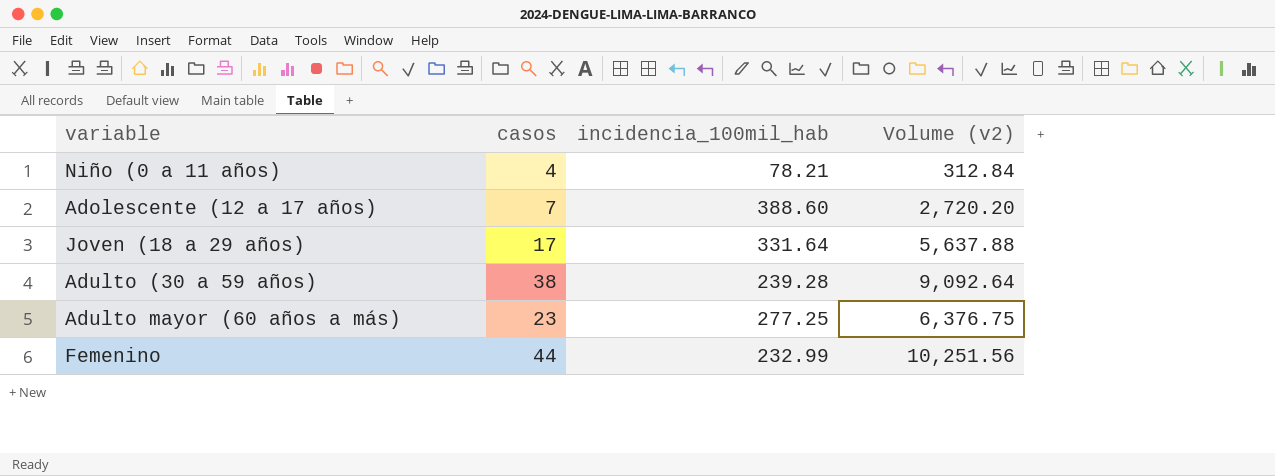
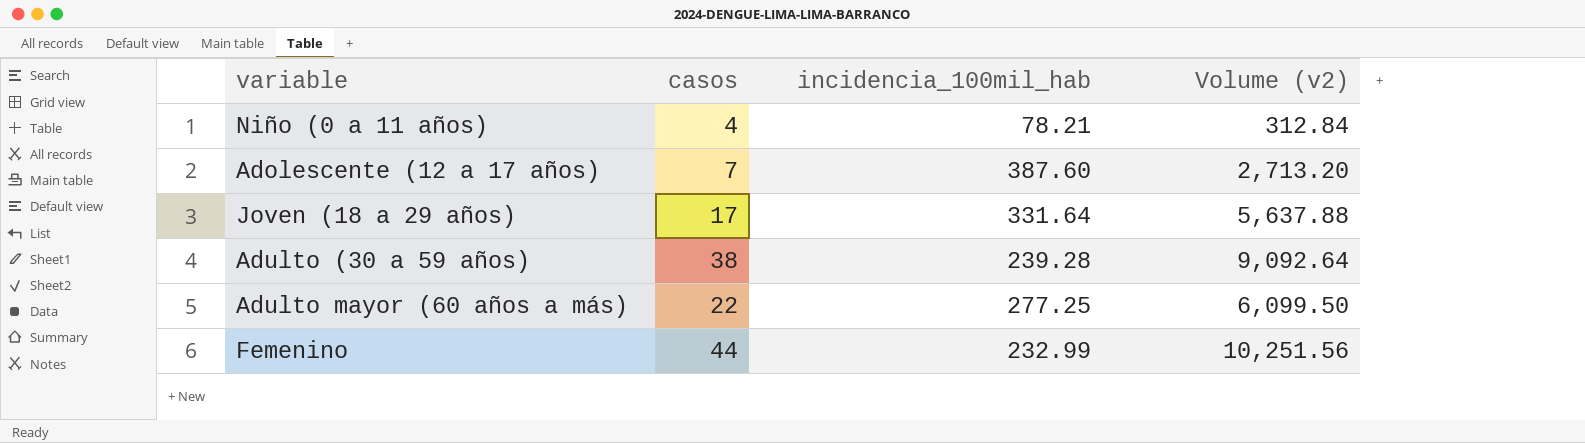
Adolescente (12 a 17 años) | incidencia_100mil_hab: 388.60 -> 387.60
Adolescente (12 a 17 años) | Volume (v2): 2,720.20 -> 2,713.20
Adulto mayor (60 años a más) | casos: 23 -> 22
Adulto mayor (60 años a más) | Volume (v2): 6,376.75 -> 6,099.50

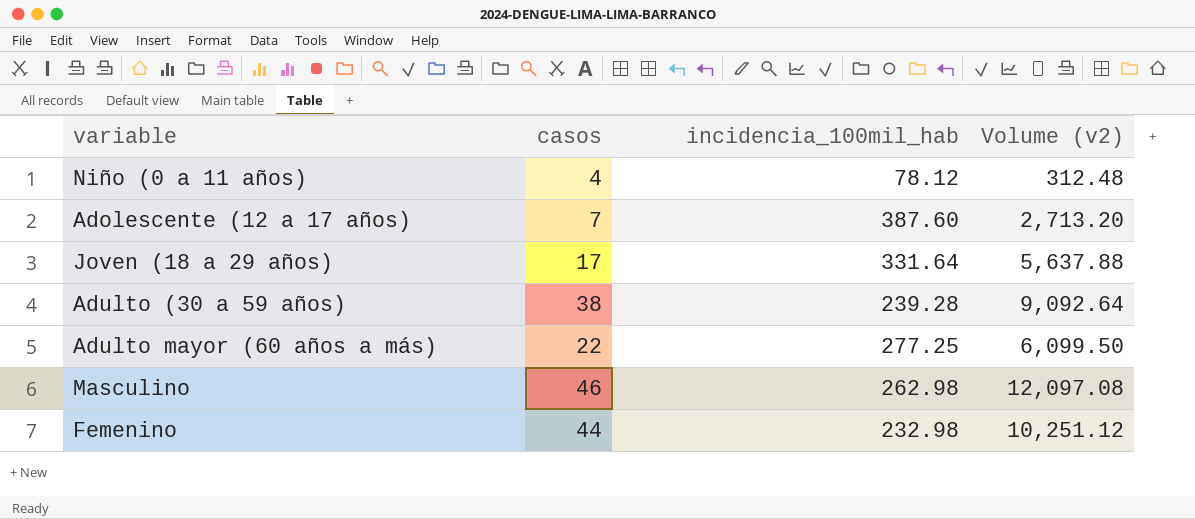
Niño (0 a 11 años) | incidencia_100mil_hab: 78.21 -> 78.12
Niño (0 a 11 años) | Volume (v2): 312.84 -> 312.48
row Masculino: none -> 46 | 262.98 | 12,097.08
Femenino | incidencia_100mil_hab: 232.99 -> 232.98
Femenino | Volume (v2): 10,251.56 -> 10,251.12

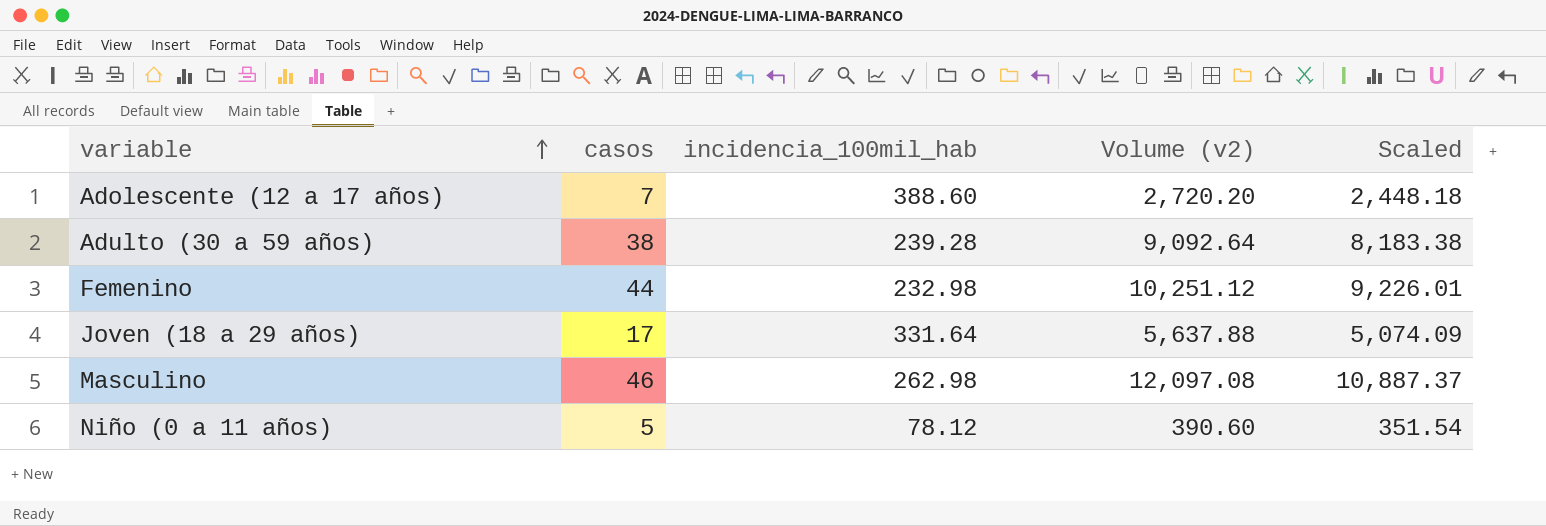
row order: none -> variable ascending
column Scaled | formula: none -> [Volume (v2)] * 0.9
row Adulto mayor (60 años a más): 22 | 277.25 | 6,099.50 -> none
Adolescente (12 a 17 años) | incidencia_100mil_hab: 387.60 -> 388.60
Adolescente (12 a 17 años) | Volume (v2): 2,713.20 -> 2,720.20
Niño (0 a 11 años) | casos: 4 -> 5
Niño (0 a 11 años) | Volume (v2): 312.48 -> 390.60

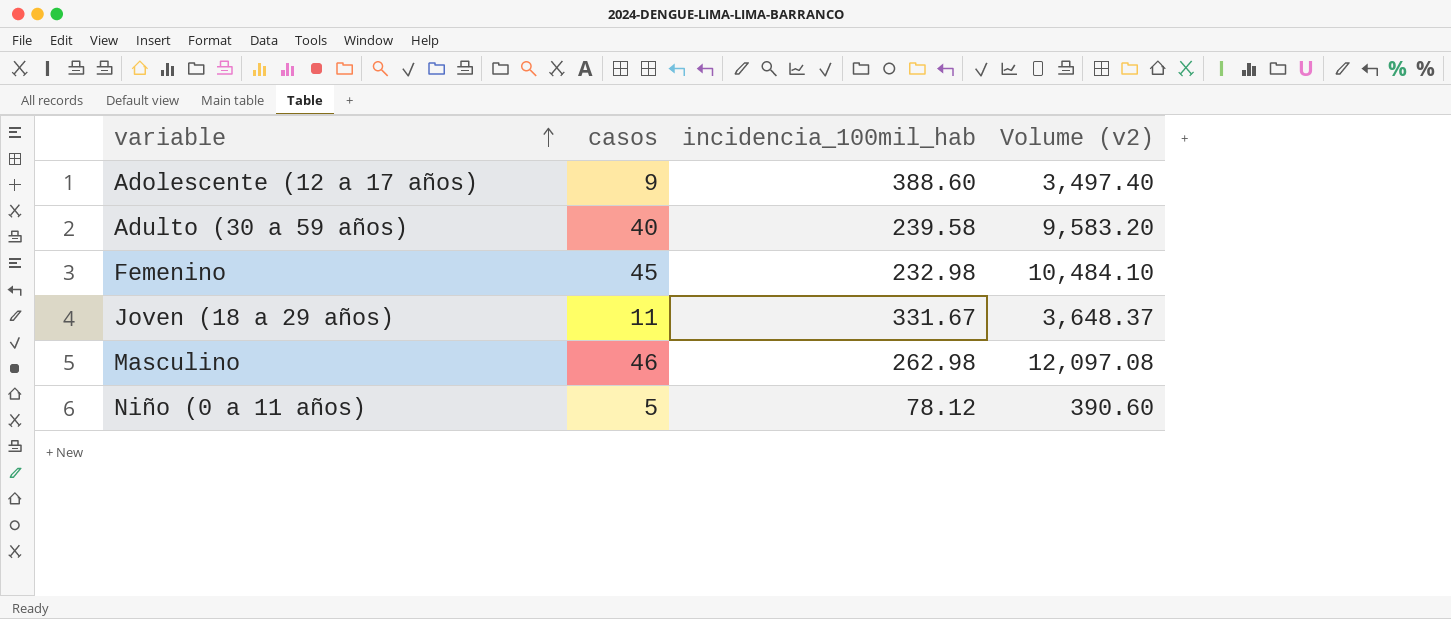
column Scaled | formula: [Volume (v2)] * 0.9 -> none
Adolescente (12 a 17 años) | casos: 7 -> 9
Adolescente (12 a 17 años) | Volume (v2): 2,720.20 -> 3,497.40
Adulto (30 a 59 años) | casos: 38 -> 40
Adulto (30 a 59 años) | incidencia_100mil_hab: 239.28 -> 239.58
Adulto (30 a 59 años) | Volume (v2): 9,092.64 -> 9,583.20
Femenino | casos: 44 -> 45
Femenino | Volume (v2): 10,251.12 -> 10,484.10
Joven (18 a 29 años) | casos: 17 -> 11
Joven (18 a 29 años) | incidencia_100mil_hab: 331.64 -> 331.67
Joven (18 a 29 años) | Volume (v2): 5,637.88 -> 3,648.37

